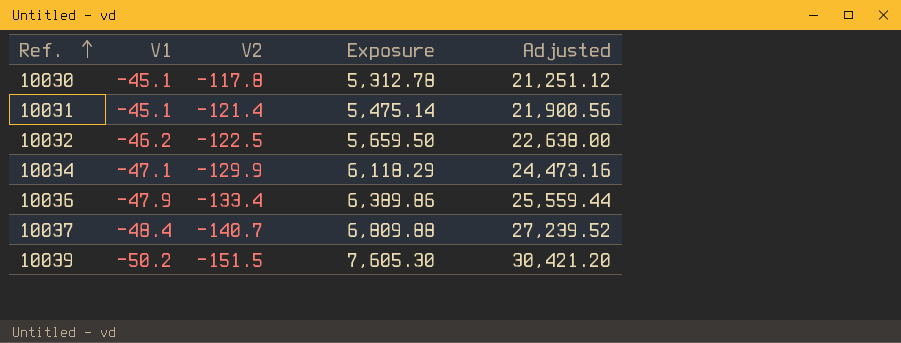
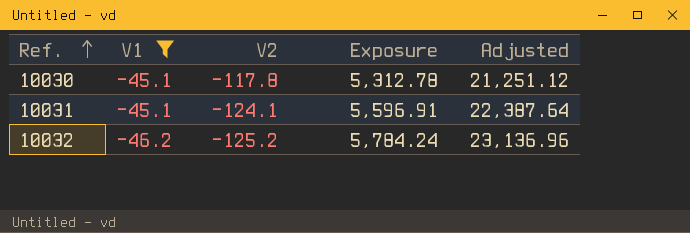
filter: none -> V1 >= -46.2
10031 | V2: -121.4 -> -124.1
10031 | Exposure: 5,475.14 -> 5,596.91
10031 | Adjusted: 21,900.56 -> 22,387.64
10032 | V2: -122.5 -> -125.2
10032 | Exposure: 5,659.50 -> 5,784.24
10032 | Adjusted: 22,638.00 -> 23,136.96

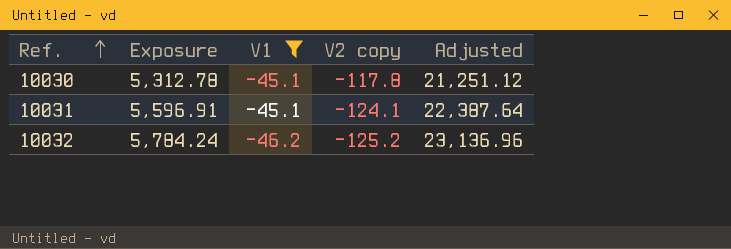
column Exposure | position: 4 -> 2
column name: V2 -> V2 copy

